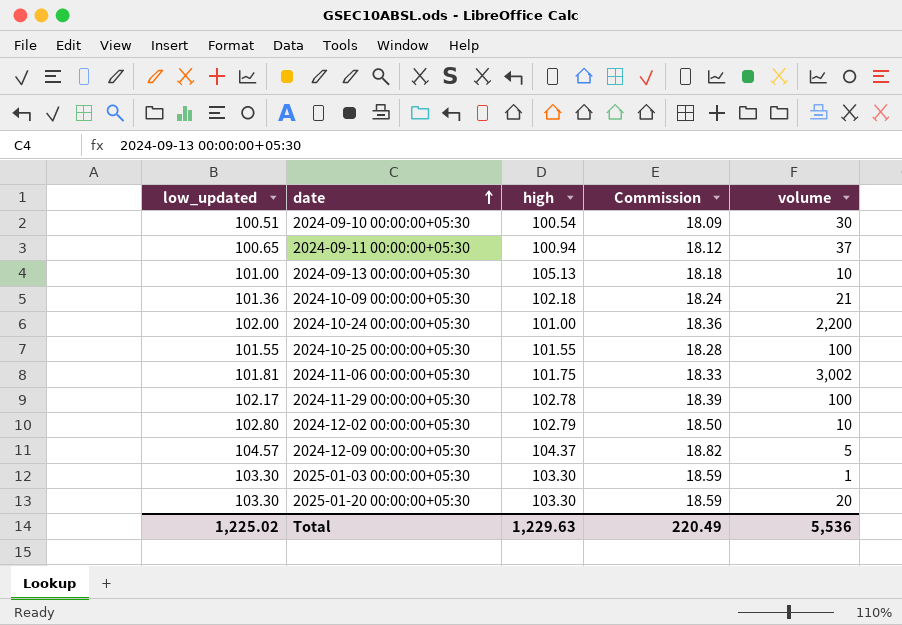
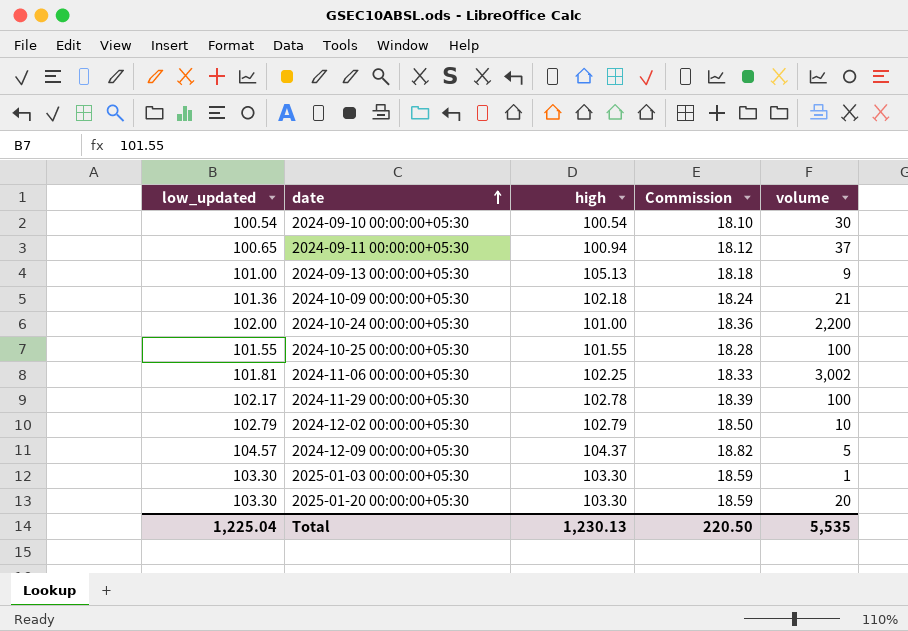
2024-09-10 00:00:00+05:30 | low_updated: 100.51 -> 100.54
2024-09-10 00:00:00+05:30 | Commission: 18.09 -> 18.10
2024-09-13 00:00:00+05:30 | volume: 10 -> 9
2024-11-06 00:00:00+05:30 | high: 101.75 -> 102.25
2024-12-02 00:00:00+05:30 | low_updated: 102.80 -> 102.79
Total | low_updated: 1,225.02 -> 1,225.04
Total | high: 1,229.63 -> 1,230.13
Total | Commission: 220.49 -> 220.50
Total | volume: 5,536 -> 5,535

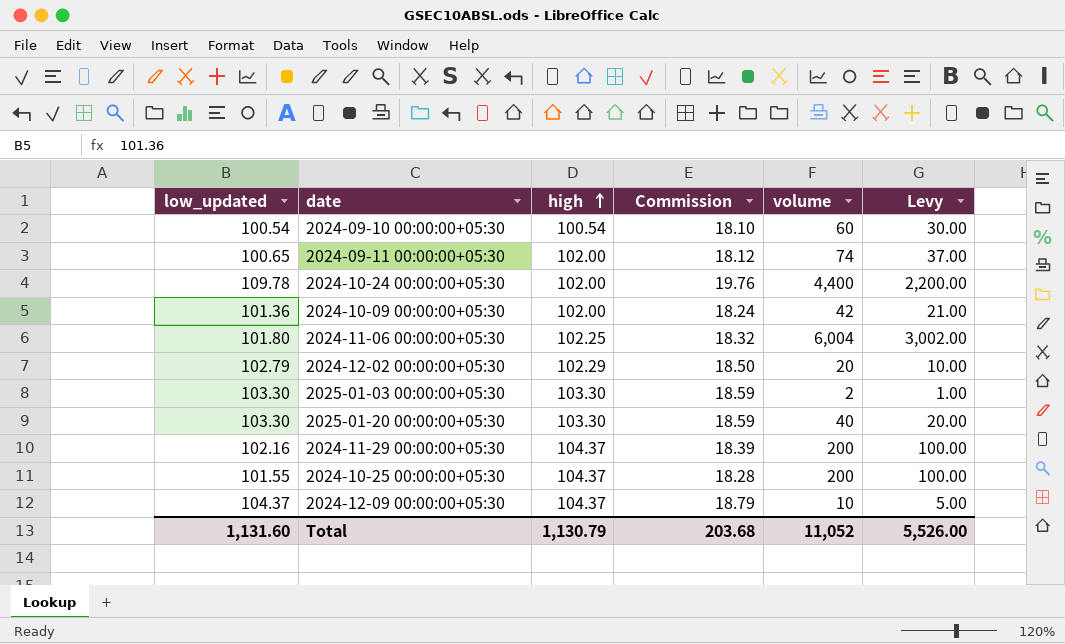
row order: date ascending -> high ascending
column Levy | formula: none -> [volume] * 0.5
row 2024-09-13 00:00:00+05:30: 101.00 | 105.13 | 18.18 | 9 -> none
2024-09-10 00:00:00+05:30 | volume: 30 -> 60
2024-09-11 00:00:00+05:30 | high: 100.94 -> 102.00
2024-09-11 00:00:00+05:30 | volume: 37 -> 74
2024-10-24 00:00:00+05:30 | low_updated: 102.00 -> 109.78
2024-10-24 00:00:00+05:30 | high: 101.00 -> 102.00
2024-10-24 00:00:00+05:30 | Commission: 18.36 -> 19.76
2024-10-24 00:00:00+05:30 | volume: 2,200 -> 4,400
2024-10-09 00:00:00+05:30 | high: 102.18 -> 102.00
2024-10-09 00:00:00+05:30 | volume: 21 -> 42
2024-11-06 00:00:00+05:30 | low_updated: 101.81 -> 101.80
2024-11-06 00:00:00+05:30 | Commission: 18.33 -> 18.32
2024-11-06 00:00:00+05:30 | volume: 3,002 -> 6,004
2024-12-02 00:00:00+05:30 | high: 102.79 -> 102.29
2024-12-02 00:00:00+05:30 | volume: 10 -> 20
2025-01-03 00:00:00+05:30 | volume: 1 -> 2
2025-01-20 00:00:00+05:30 | volume: 20 -> 40
2024-11-29 00:00:00+05:30 | low_updated: 102.17 -> 102.16
2024-11-29 00:00:00+05:30 | high: 102.78 -> 104.37
2024-11-29 00:00:00+05:30 | volume: 100 -> 200
2024-10-25 00:00:00+05:30 | high: 101.55 -> 104.37
2024-10-25 00:00:00+05:30 | volume: 100 -> 200
2024-12-09 00:00:00+05:30 | low_updated: 104.57 -> 104.37
2024-12-09 00:00:00+05:30 | Commission: 18.82 -> 18.79
2024-12-09 00:00:00+05:30 | volume: 5 -> 10
Total | low_updated: 1,225.04 -> 1,131.60
Total | high: 1,230.13 -> 1,130.79
Total | Commission: 220.50 -> 203.68
Total | volume: 5,535 -> 11,052

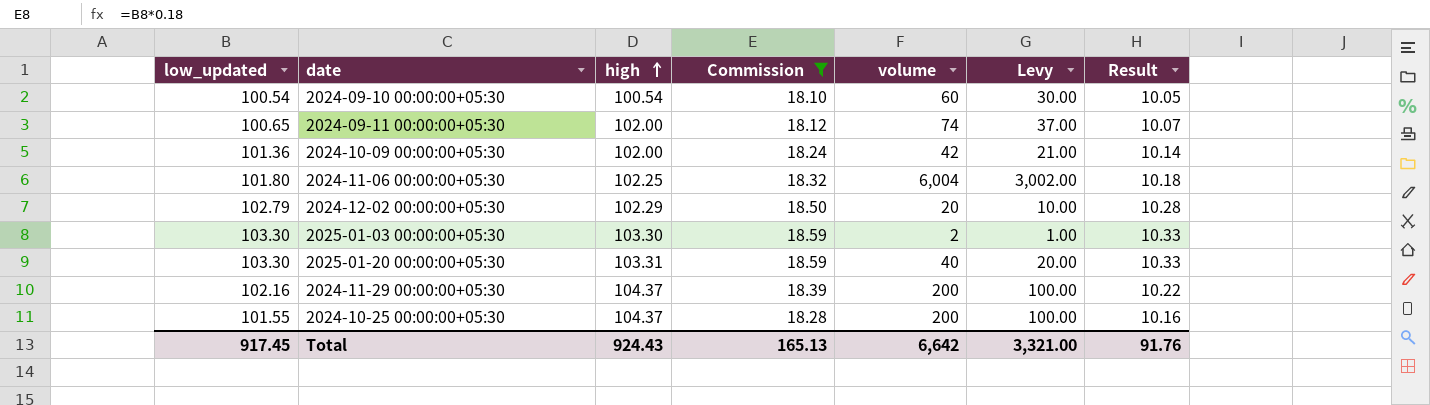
filter: none -> Commission <= 18.59
column Result | formula: none -> [low_updated] * 0.1
2025-01-20 00:00:00+05:30 | high: 103.30 -> 103.31
Total | low_updated: 1,131.60 -> 917.45
Total | high: 1,130.79 -> 924.43
Total | Commission: 203.68 -> 165.13
Total | volume: 11,052 -> 6,642
Total | Levy: 5,526.00 -> 3,321.00

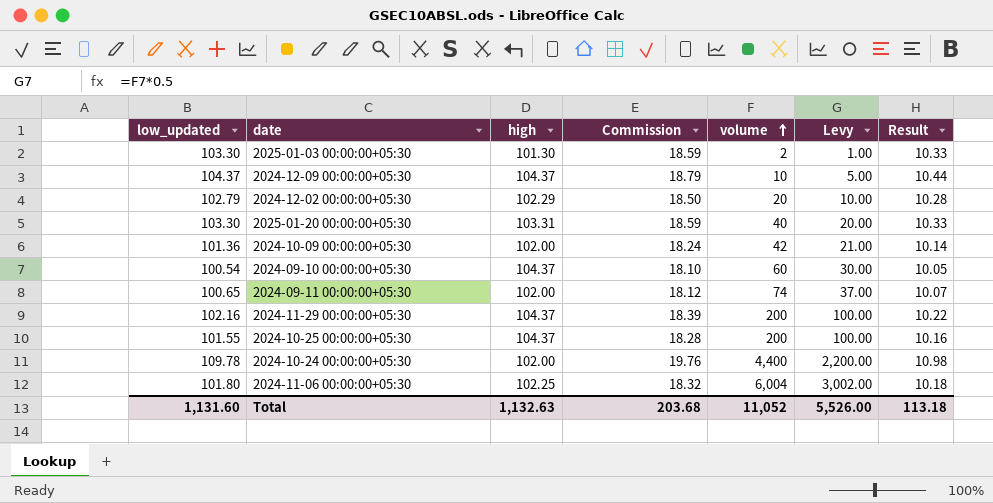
filter: Commission <= 18.59 -> none
row order: high ascending -> volume ascending
2025-01-03 00:00:00+05:30 | high: 103.30 -> 101.30
2024-09-10 00:00:00+05:30 | high: 100.54 -> 104.37
Total | low_updated: 917.45 -> 1,131.60
Total | high: 924.43 -> 1,132.63
Total | Commission: 165.13 -> 203.68
Total | volume: 6,642 -> 11,052
Total | Levy: 3,321.00 -> 5,526.00
Total | Result: 91.76 -> 113.18

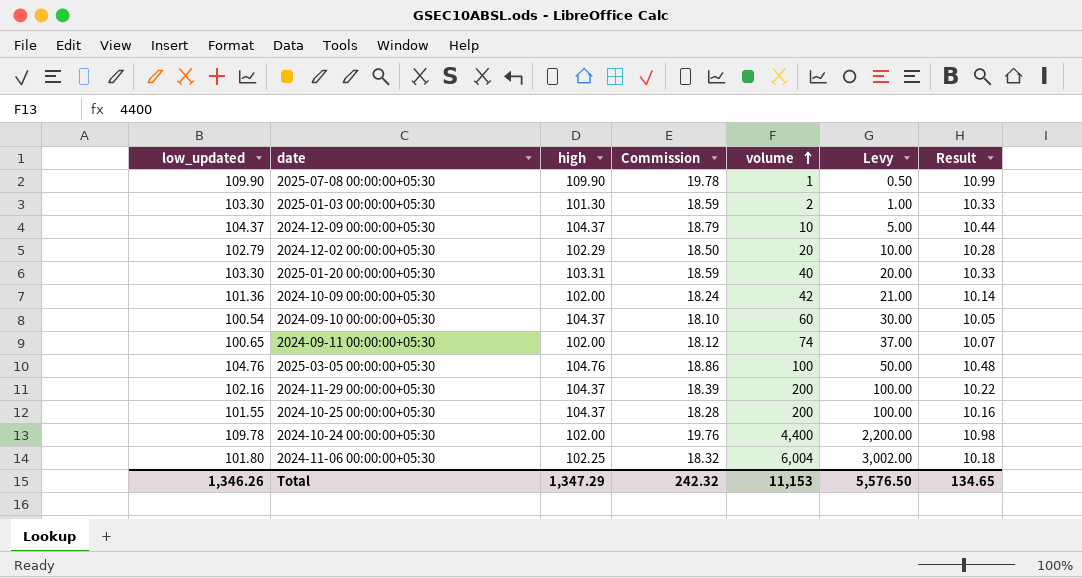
row 2025-07-08 00:00:00+05:30: none -> 109.90 | 109.90 | 19.78 | 1 | 0.50 | 10.99
row 2025-03-05 00:00:00+05:30: none -> 104.76 | 104.76 | 18.86 | 100 | 50.00 | 10.48
Total | low_updated: 1,131.60 -> 1,346.26
Total | high: 1,132.63 -> 1,347.29
Total | Commission: 203.68 -> 242.32
Total | volume: 11,052 -> 11,153
Total | Levy: 5,526.00 -> 5,576.50
Total | Result: 113.18 -> 134.65

